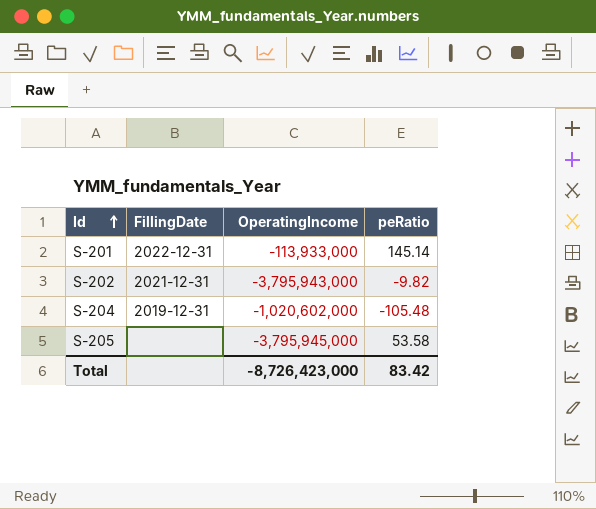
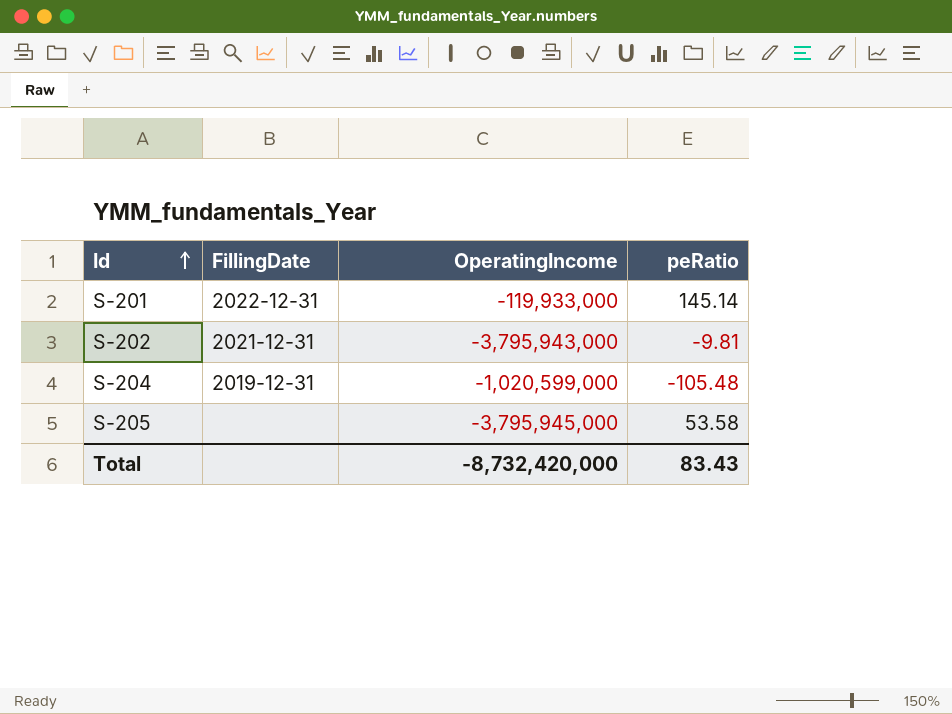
S-201 | OperatingIncome: -113,933,000 -> -119,933,000
S-202 | peRatio: -9.82 -> -9.81
S-204 | OperatingIncome: -1,020,602,000 -> -1,020,599,000
Total | OperatingIncome: -8,726,423,000 -> -8,732,420,000
Total | peRatio: 83.42 -> 83.43

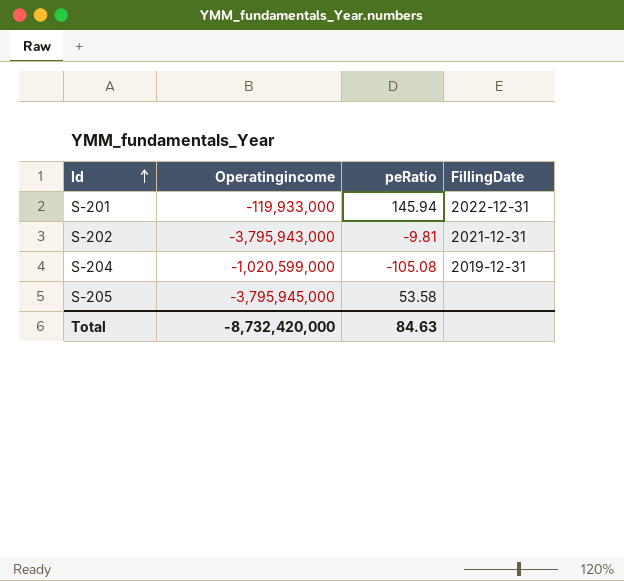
column name: OperatingIncome -> Operatingincome
column FillingDate | position: 2 -> 4
S-201 | peRatio: 145.14 -> 145.94
S-204 | peRatio: -105.48 -> -105.08
Total | peRatio: 83.43 -> 84.63

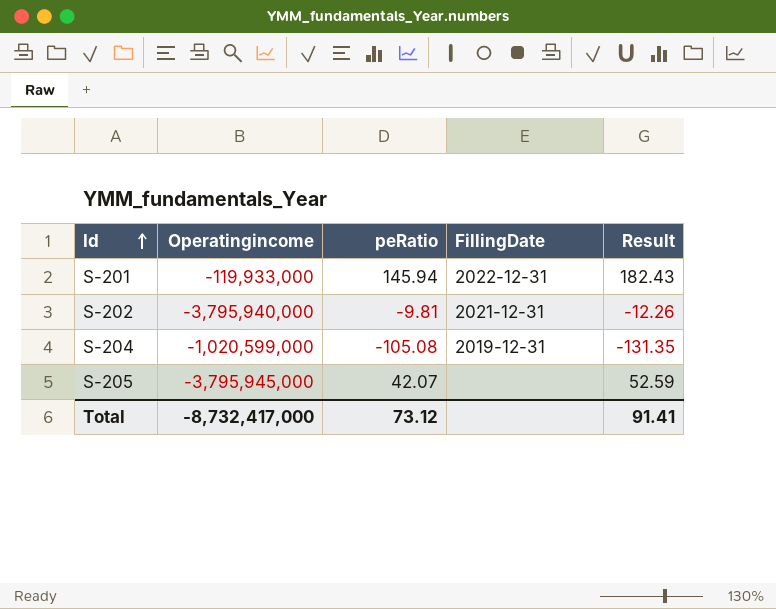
column Result | formula: none -> [peRatio] * 1.25
S-202 | Operatingincome: -3,795,943,000 -> -3,795,940,000
S-205 | peRatio: 53.58 -> 42.07
Total | Operatingincome: -8,732,420,000 -> -8,732,417,000
Total | peRatio: 84.63 -> 73.12

